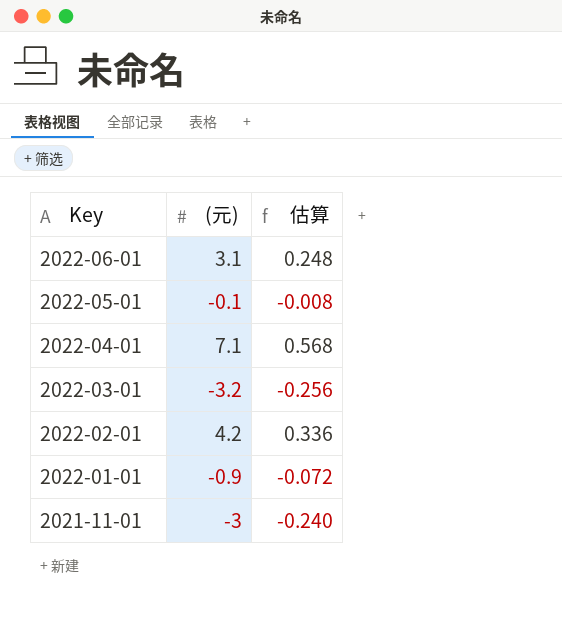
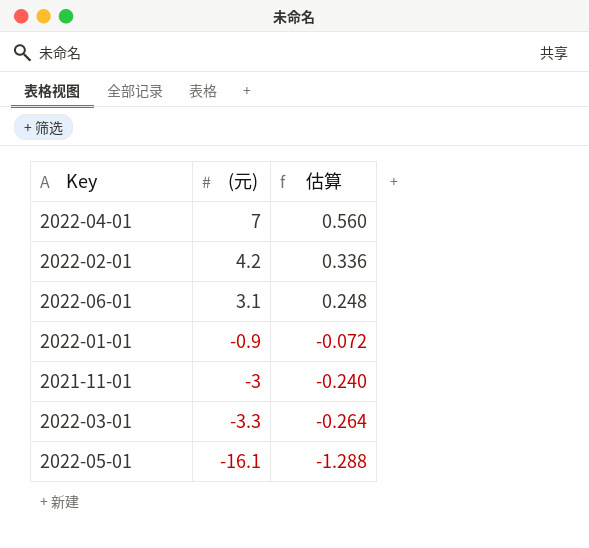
row order: Key descending -> (元) descending
2022-04-01 | (元): 7.1 -> 7
2022-04-01 | 估算: 0.568 -> 0.560
2022-03-01 | (元): -3.2 -> -3.3
2022-03-01 | 估算: -0.256 -> -0.264
2022-05-01 | (元): -0.1 -> -16.1
2022-05-01 | 估算: -0.008 -> -1.288

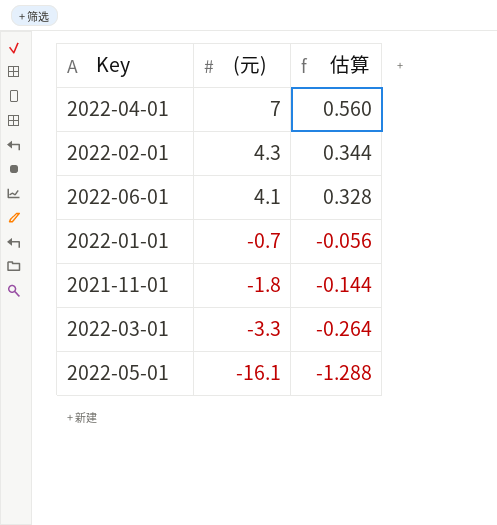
2022-02-01 | (元): 4.2 -> 4.3
2022-02-01 | 估算: 0.336 -> 0.344
2022-06-01 | (元): 3.1 -> 4.1
2022-06-01 | 估算: 0.248 -> 0.328
2022-01-01 | (元): -0.9 -> -0.7
2022-01-01 | 估算: -0.072 -> -0.056
2021-11-01 | (元): -3 -> -1.8
2021-11-01 | 估算: -0.240 -> -0.144

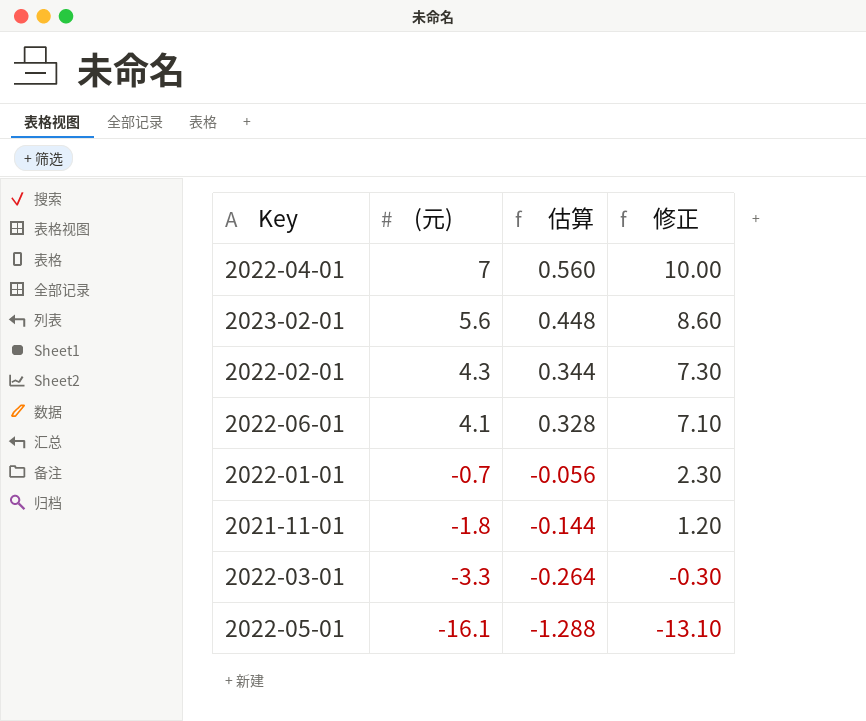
column 修正 | formula: none -> [(元)] + 3
row 2023-02-01: none -> 5.6 | 0.448 | 8.60

